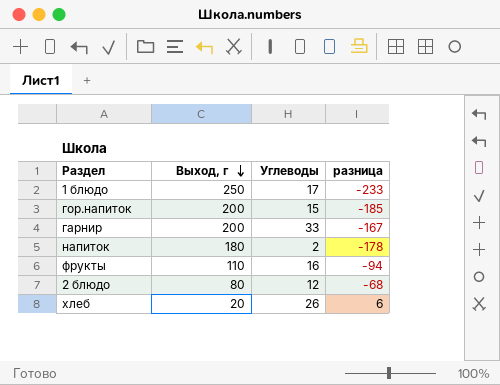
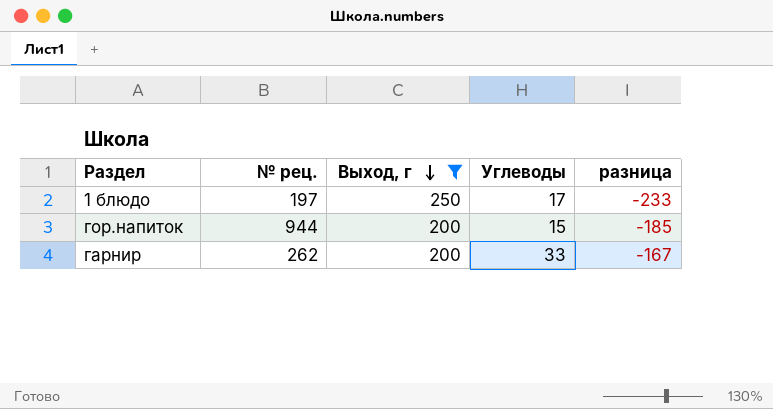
filter: none -> Выход, г >= 200
column № рец. | position: none -> 2

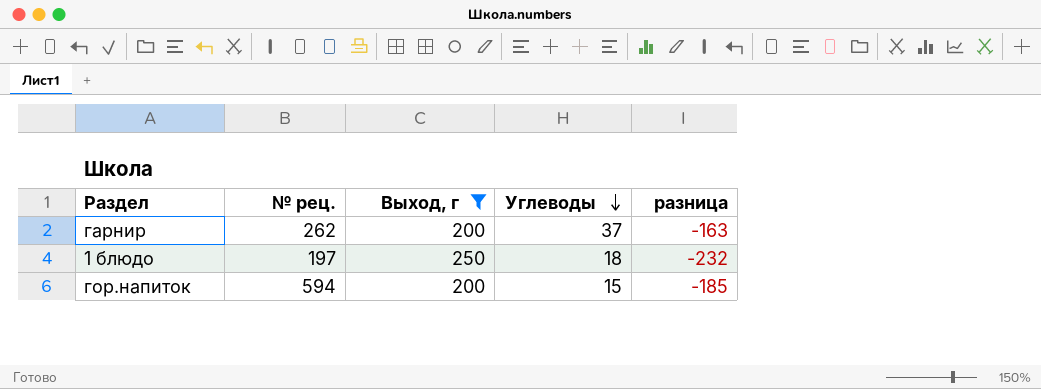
row order: Выход, г descending -> Углеводы descending
гарнир | Углеводы: 33 -> 37
гарнир | разница: -167 -> -163
1 блюдо | Углеводы: 17 -> 18
1 блюдо | разница: -233 -> -232
гор.напиток | № рец.: 944 -> 594

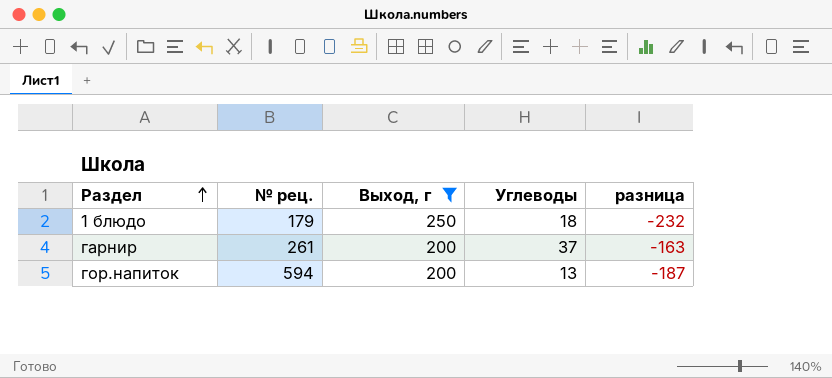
row order: Углеводы descending -> Раздел ascending
1 блюдо | № рец.: 197 -> 179
гарнир | № рец.: 262 -> 261
гор.напиток | Углеводы: 15 -> 13
гор.напиток | разница: -185 -> -187

